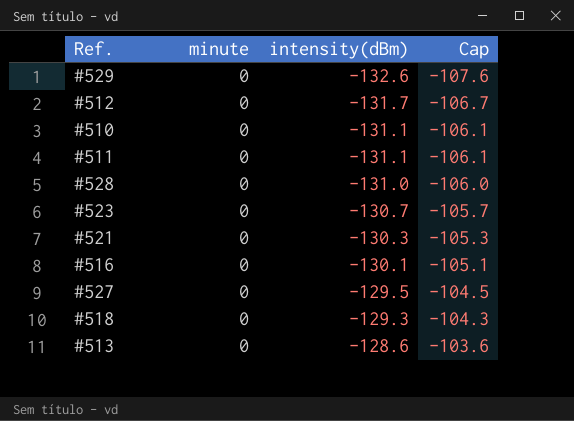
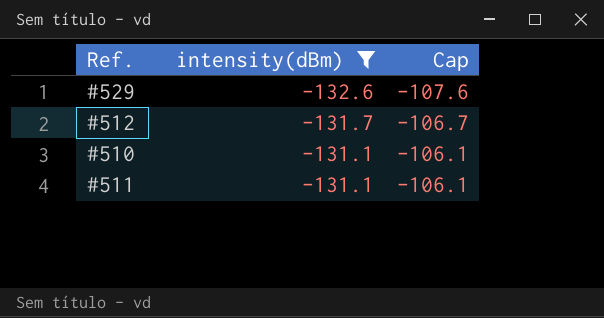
filter: none -> intensity(dBm) <= -131.1
column minute | position: 2 -> none

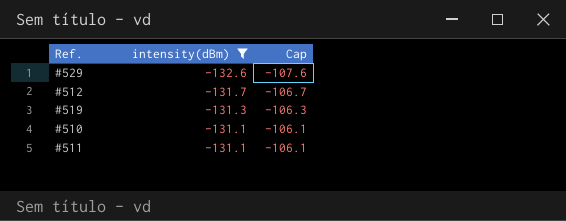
row #519: none -> -131.3 | -106.3

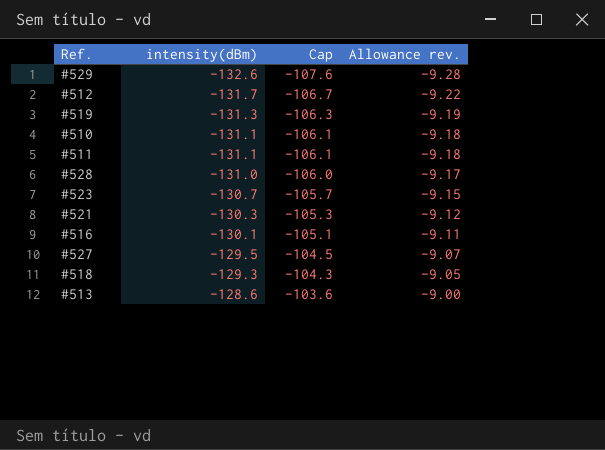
filter: intensity(dBm) <= -131.1 -> none
column Allowance rev. | formula: none -> [intensity(dBm)] * 0.07

